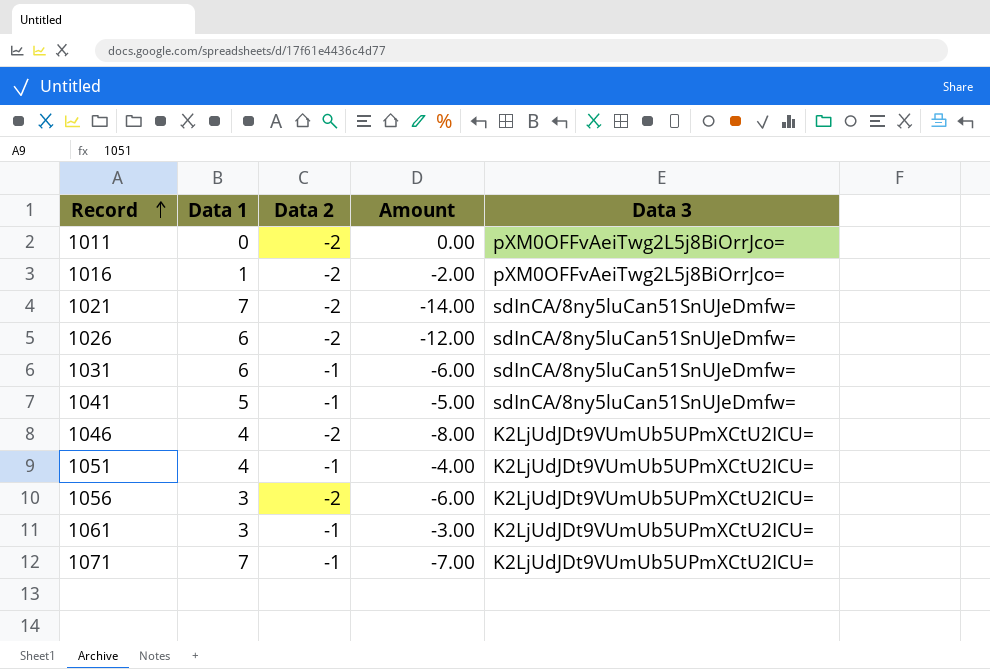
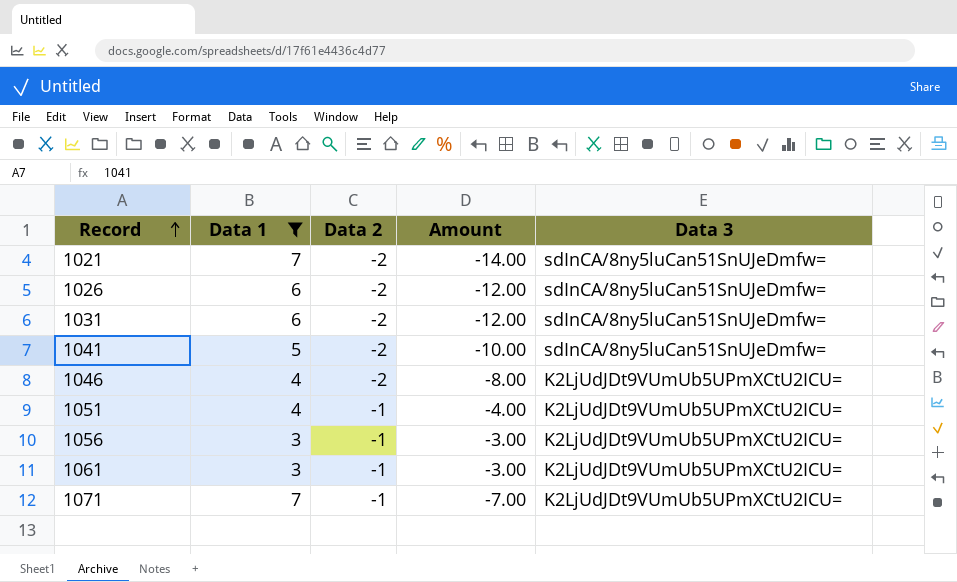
filter: none -> Data 1 >= 3
1031 | Data 2: -1 -> -2
1031 | Amount: -6.00 -> -12.00
1041 | Data 2: -1 -> -2
1041 | Amount: -5.00 -> -10.00
1056 | Data 2: -2 -> -1
1056 | Amount: -6.00 -> -3.00

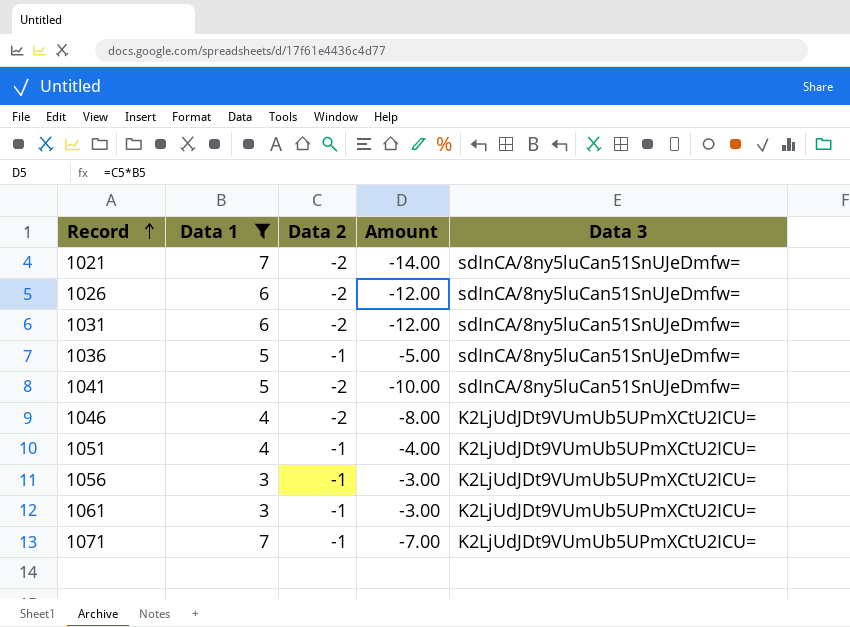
row 1036: none -> 5 | -1 | -5.00 | sdInCA/8ny5luCan51SnUJeDmfw=

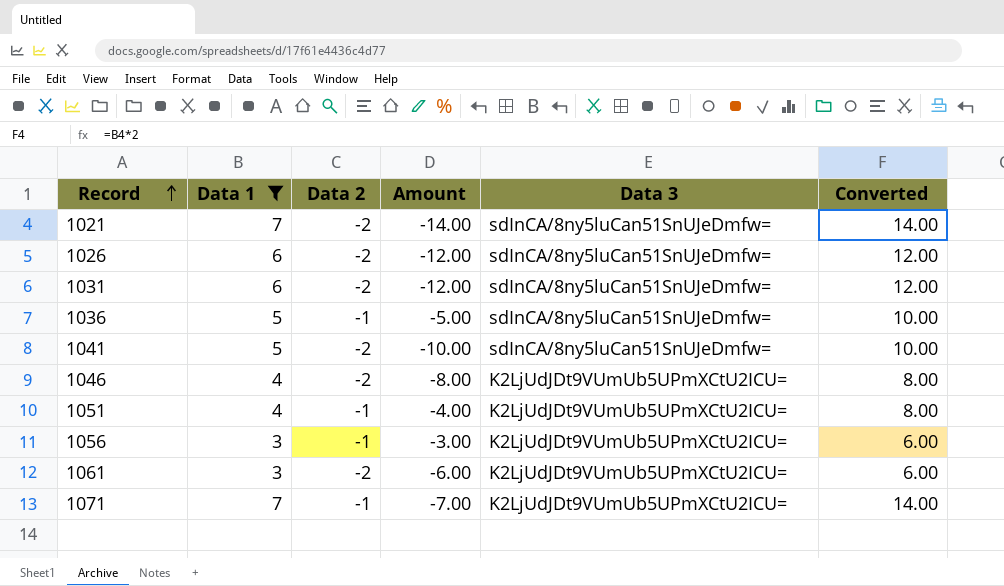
column Converted | formula: none -> [Data 1] * 2
1061 | Data 2: -1 -> -2
1061 | Amount: -3.00 -> -6.00

